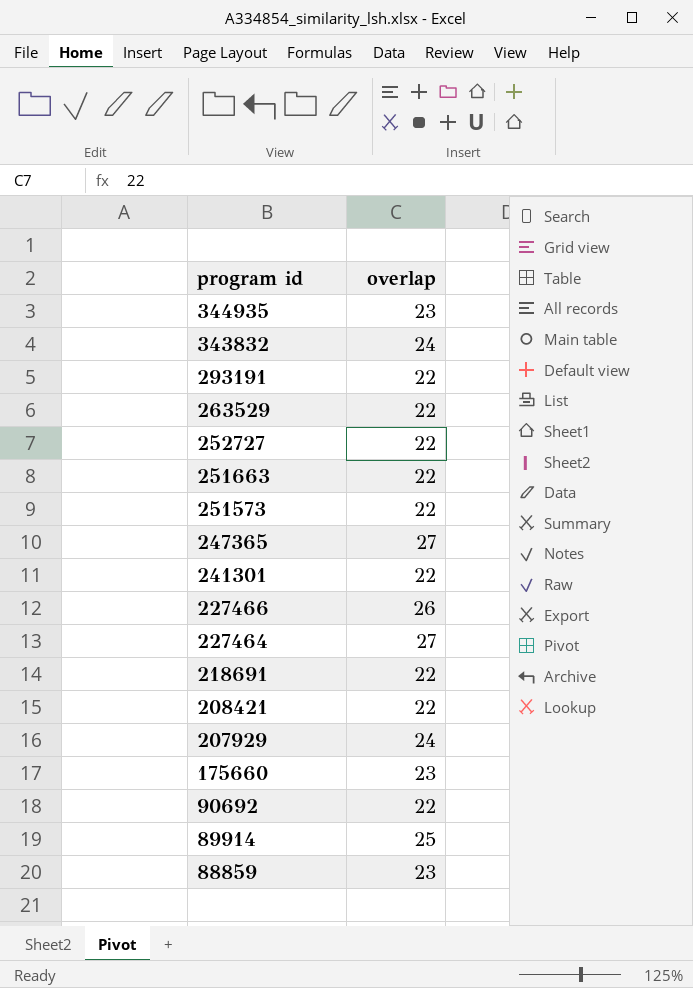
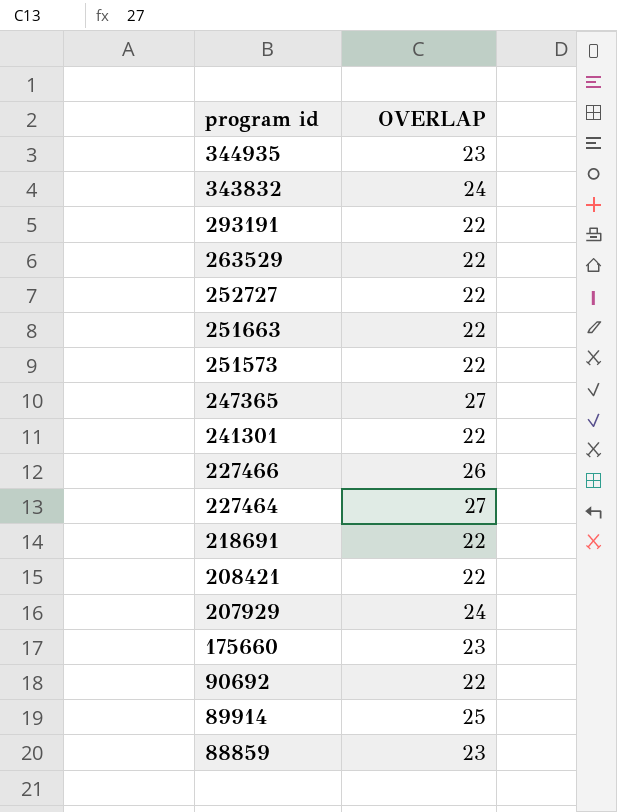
column name: overlap -> OVERLAP

